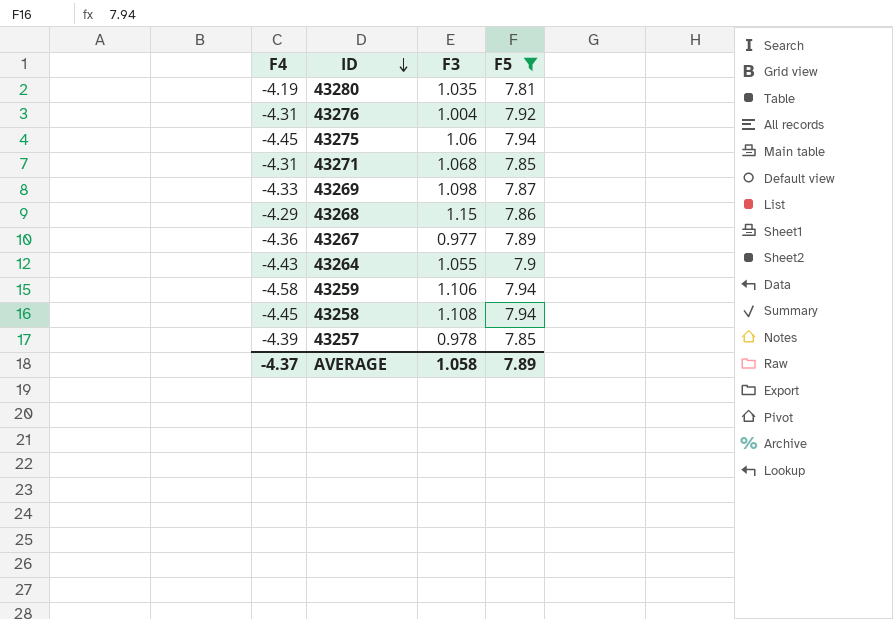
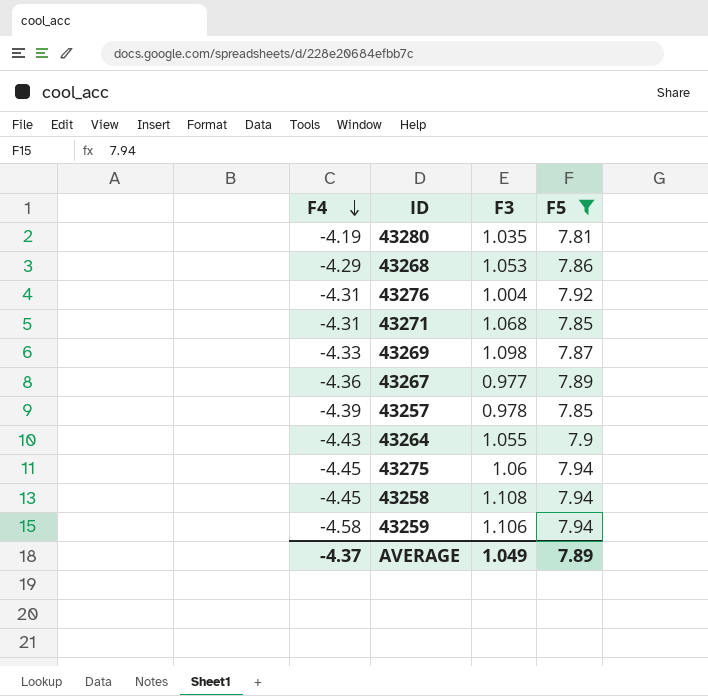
row order: ID descending -> F4 descending
43268 | F3: 1.15 -> 1.053
AVERAGE | F3: 1.058 -> 1.049

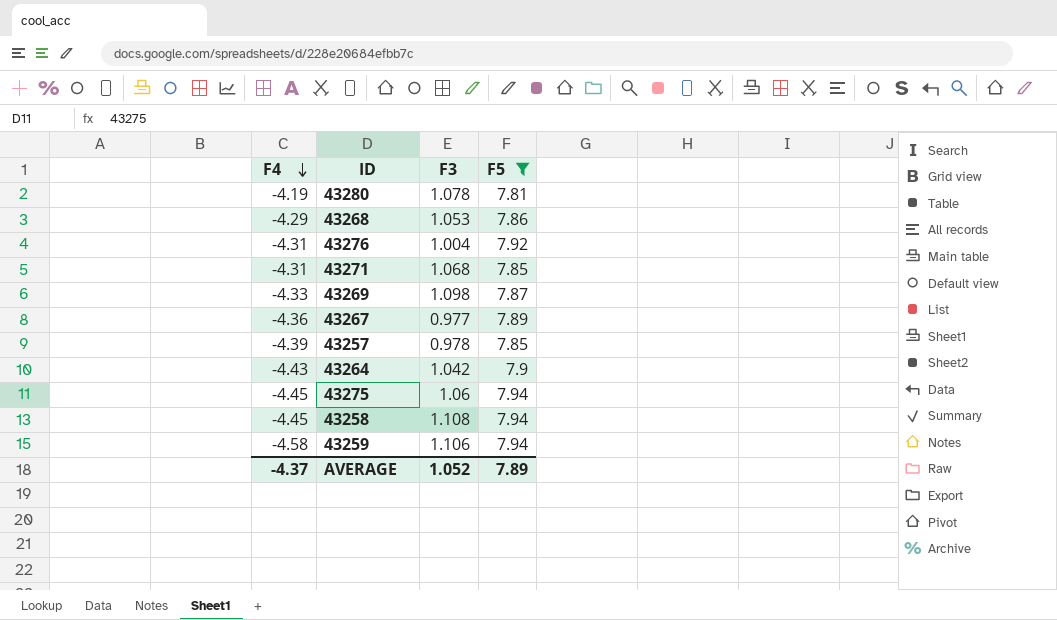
43280 | F3: 1.035 -> 1.078
43264 | F3: 1.055 -> 1.042
AVERAGE | F3: 1.049 -> 1.052

